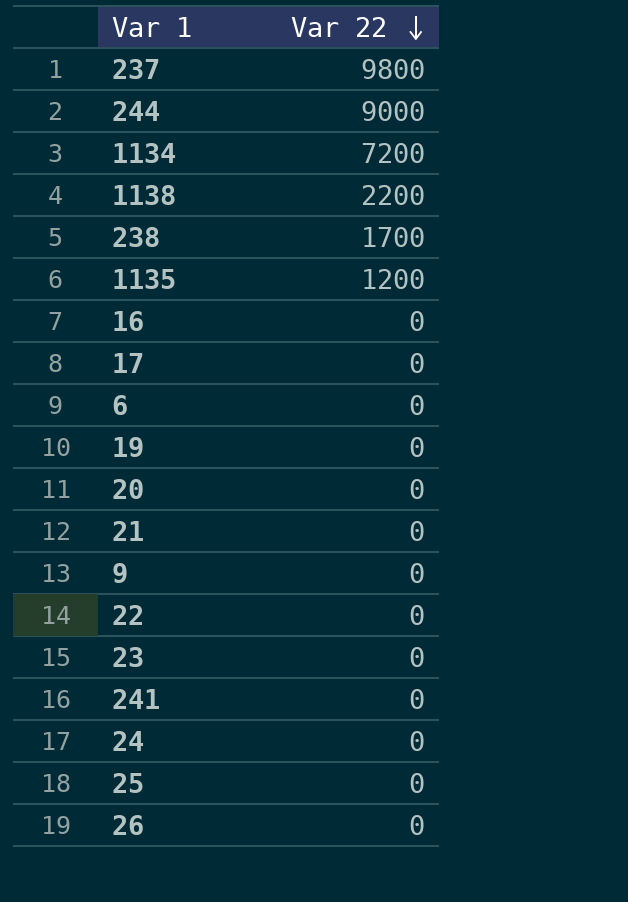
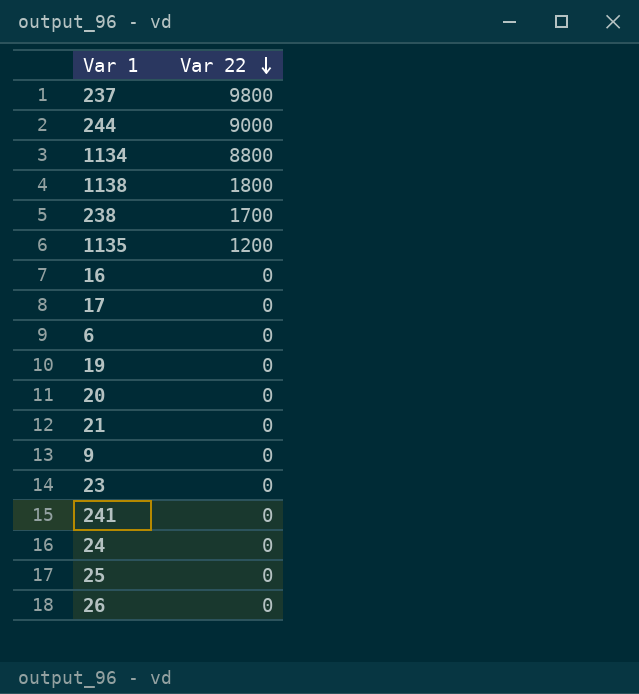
row 22: 0 -> none
1134 | Var 22: 7200 -> 8800
1138 | Var 22: 2200 -> 1800

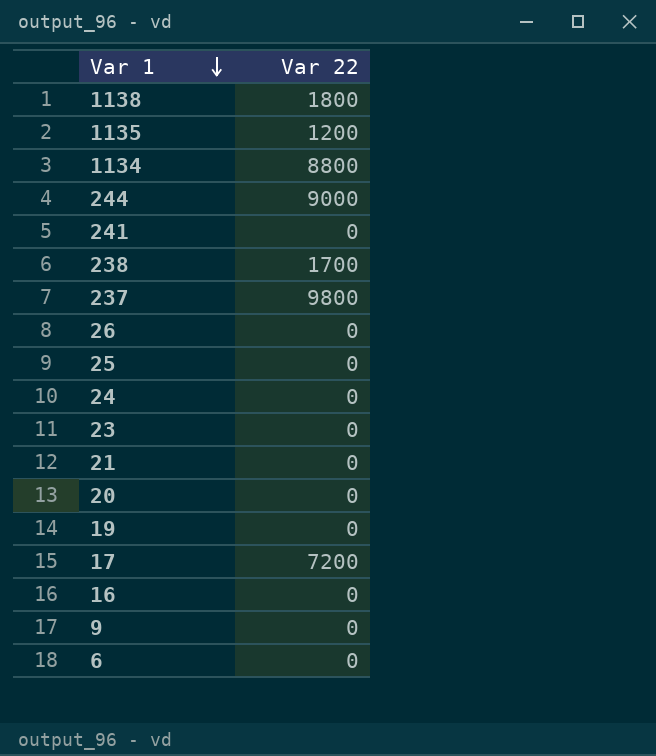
row order: Var 22 descending -> Var 1 descending
17 | Var 22: 0 -> 7200

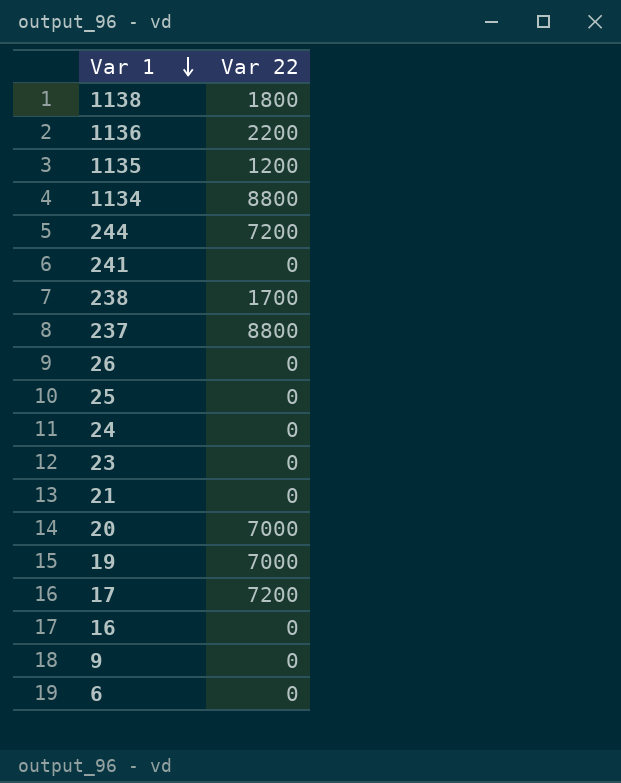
row 1136: none -> 2200
244 | Var 22: 9000 -> 7200
237 | Var 22: 9800 -> 8800
20 | Var 22: 0 -> 7000
19 | Var 22: 0 -> 7000

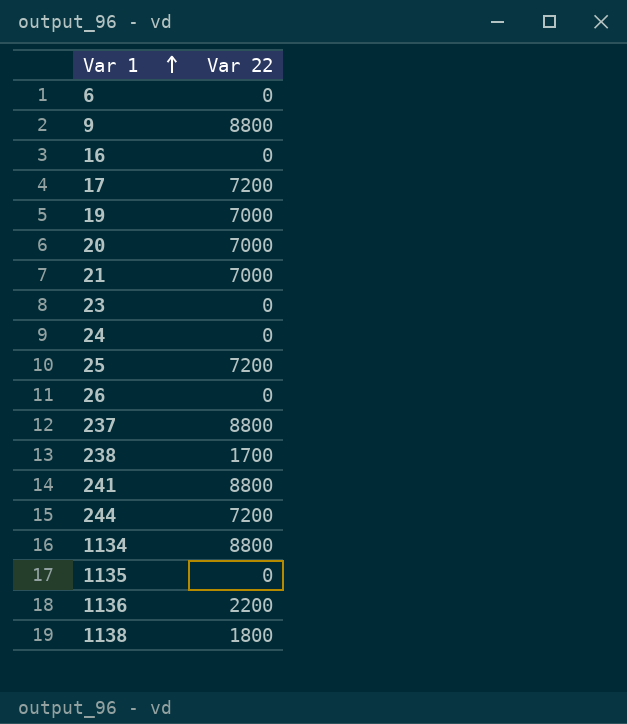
row order: Var 1 descending -> Var 1 ascending
9 | Var 22: 0 -> 8800
21 | Var 22: 0 -> 7000
25 | Var 22: 0 -> 7200
241 | Var 22: 0 -> 8800
1135 | Var 22: 1200 -> 0

